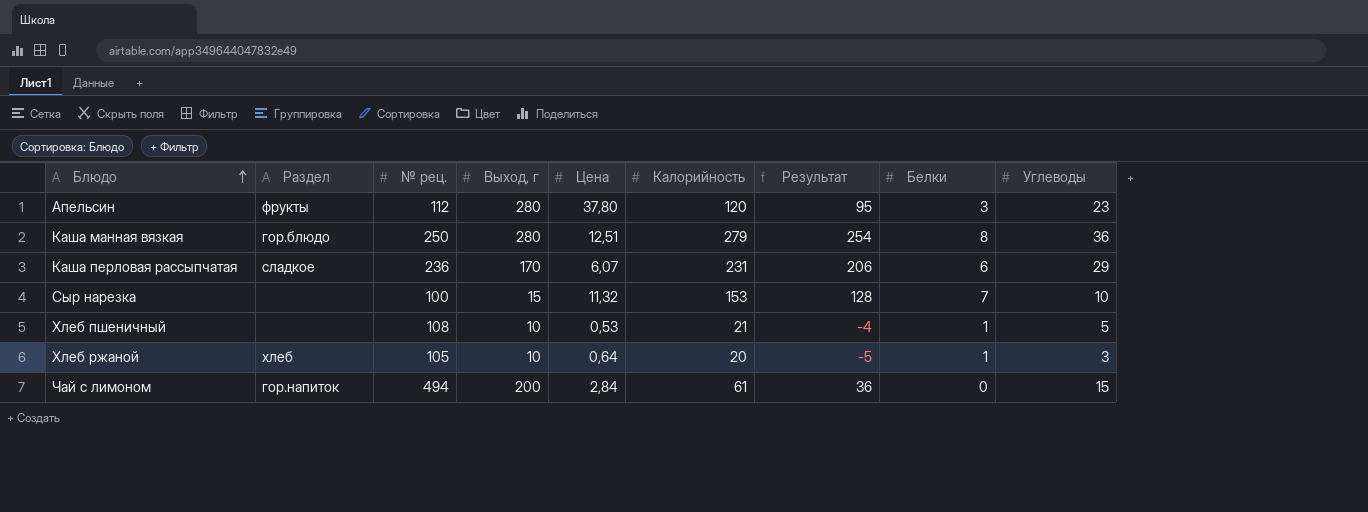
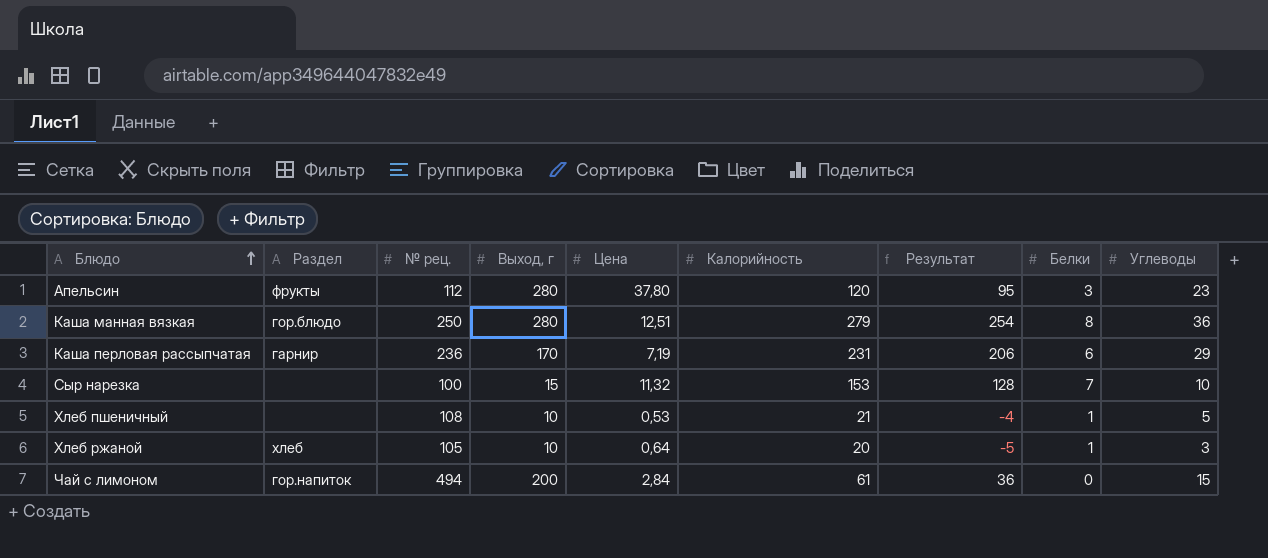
Каша перловая рассыпчатая | Раздел: сладкое -> гарнир
Каша перловая рассыпчатая | Цена: 6,07 -> 7,19

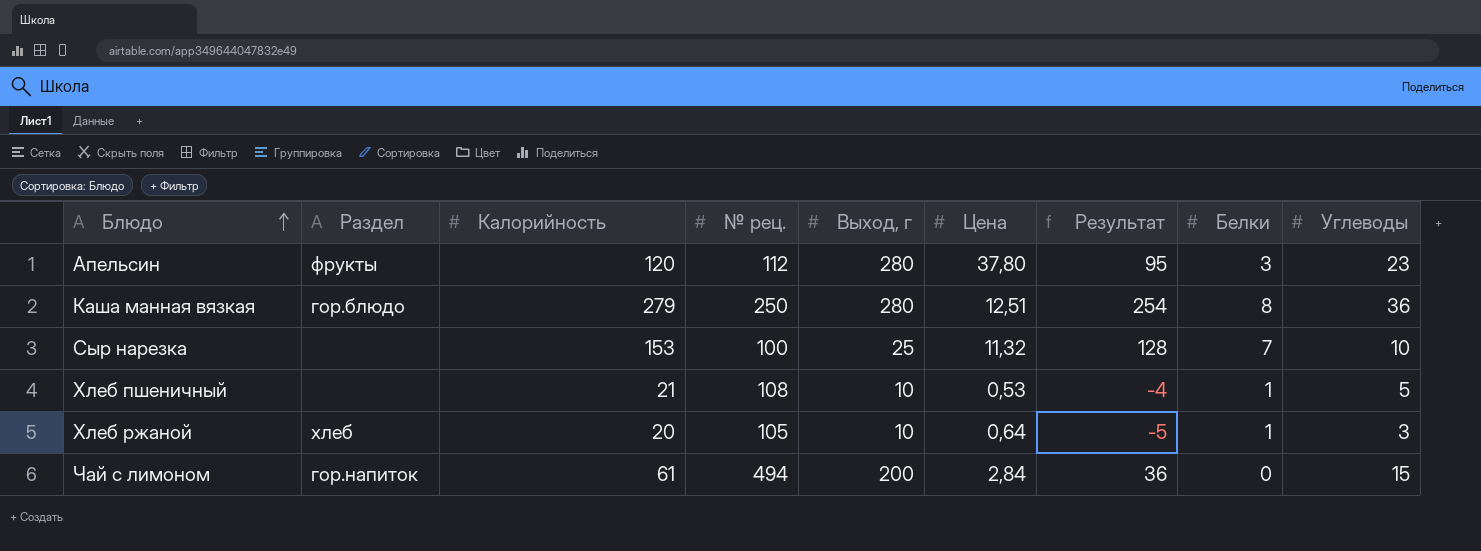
column Калорийность | position: 6 -> 3
row Каша перловая рассыпчатая: гарнир | 236 | 170 | 7,19 | 231 | 206 | 6 | 29 -> none
Сыр нарезка | Выход, г: 15 -> 25

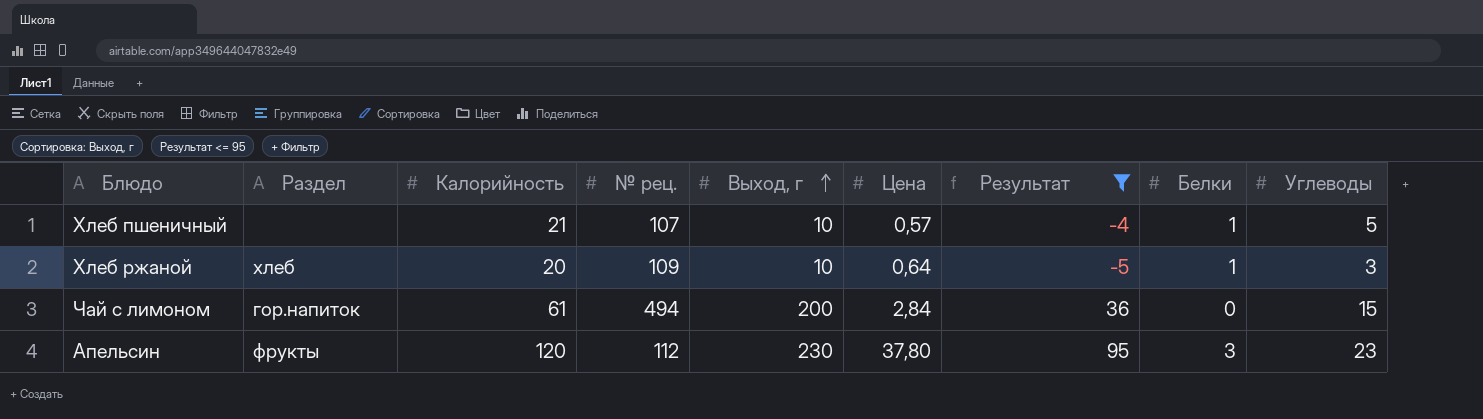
filter: none -> Результат <= 95
row order: Блюдо ascending -> Выход, г ascending
Хлеб пшеничный | № рец.: 108 -> 107
Хлеб пшеничный | Цена: 0,53 -> 0,57
Хлеб ржаной | № рец.: 105 -> 109
Апельсин | Выход, г: 280 -> 230

